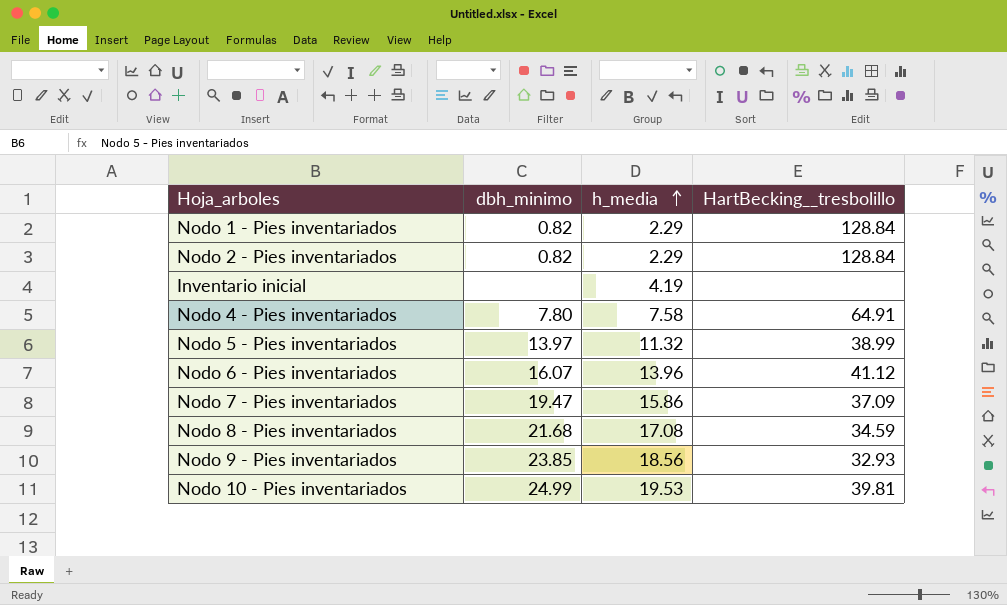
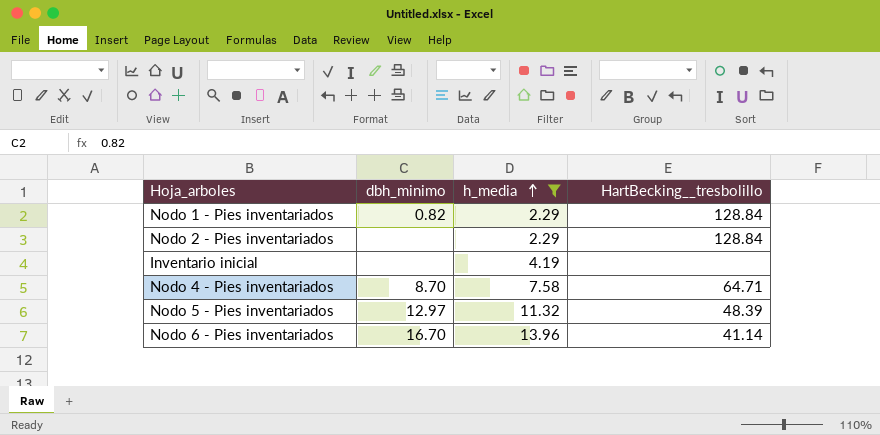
filter: none -> h_media <= 13.96
Nodo 2 - Pies inventariados | dbh_minimo: 0.82 -> none
Nodo 4 - Pies inventariados | dbh_minimo: 7.80 -> 8.70
Nodo 4 - Pies inventariados | HartBecking__tresbolillo: 64.91 -> 64.71
Nodo 5 - Pies inventariados | dbh_minimo: 13.97 -> 12.97
Nodo 5 - Pies inventariados | HartBecking__tresbolillo: 38.99 -> 48.39
Nodo 6 - Pies inventariados | dbh_minimo: 16.07 -> 16.70
Nodo 6 - Pies inventariados | HartBecking__tresbolillo: 41.12 -> 41.14

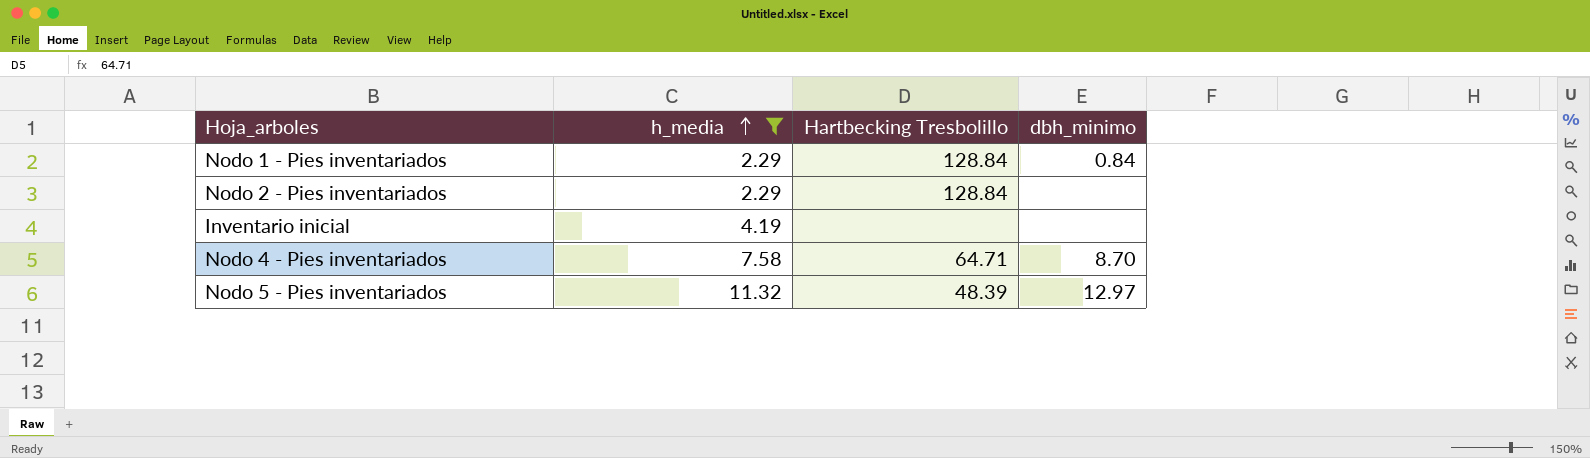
column name: HartBecking__tresbolillo -> Hartbecking Tresbolillo
column dbh_minimo | position: 2 -> 4
row Nodo 6 - Pies inventariados: 16.70 | 13.96 | 41.14 -> none
Nodo 1 - Pies inventariados | dbh_minimo: 0.82 -> 0.84

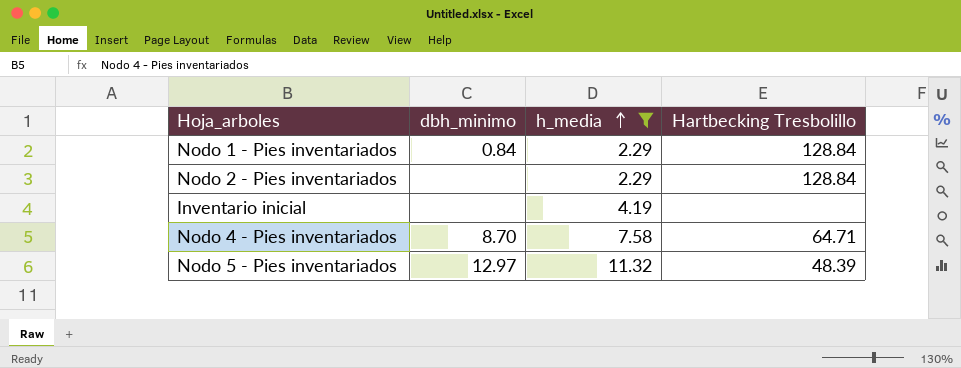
column dbh_minimo | position: 4 -> 2

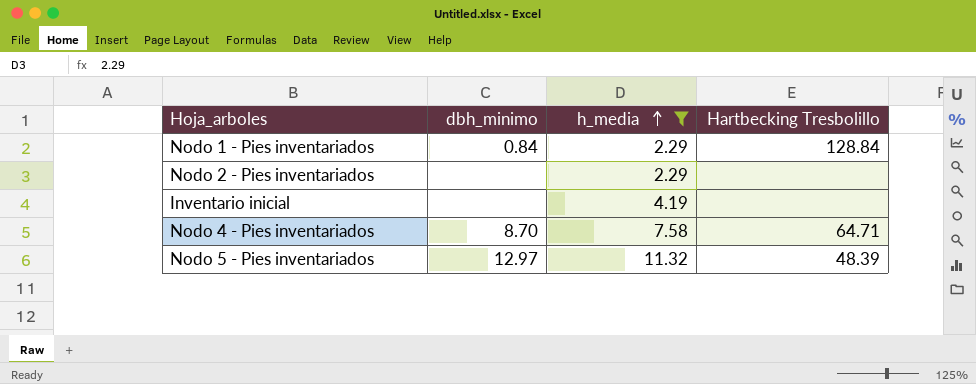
Nodo 2 - Pies inventariados | Hartbecking Tresbolillo: 128.84 -> none

